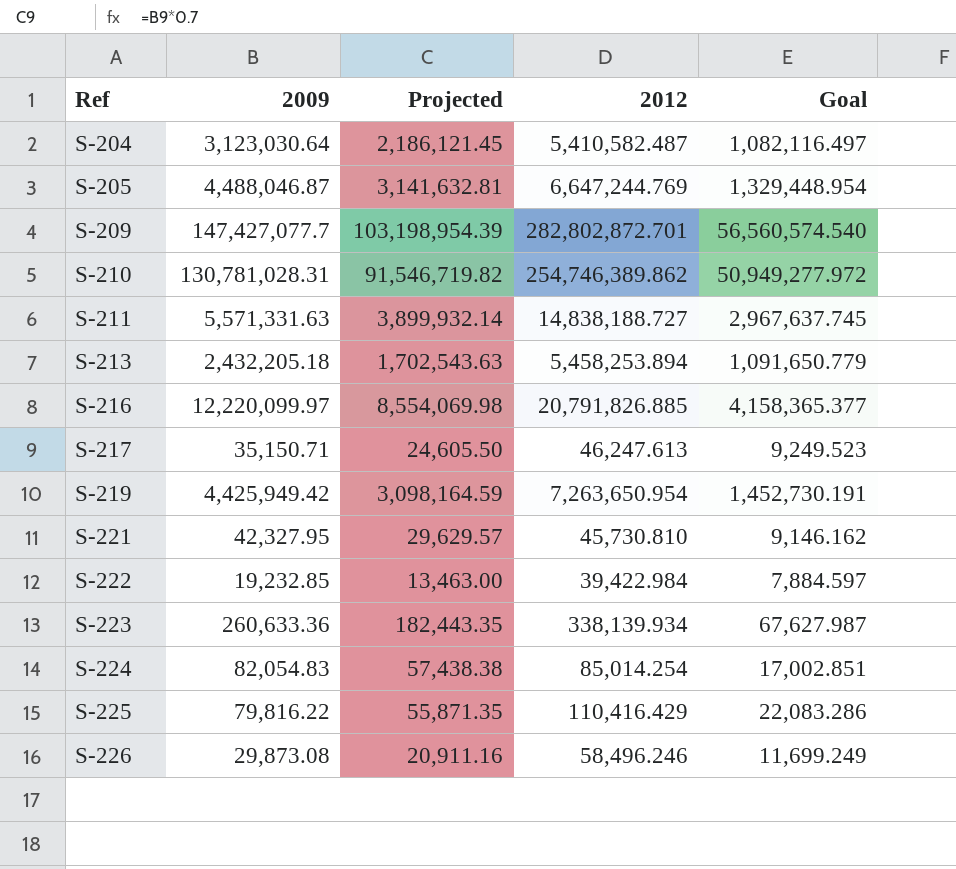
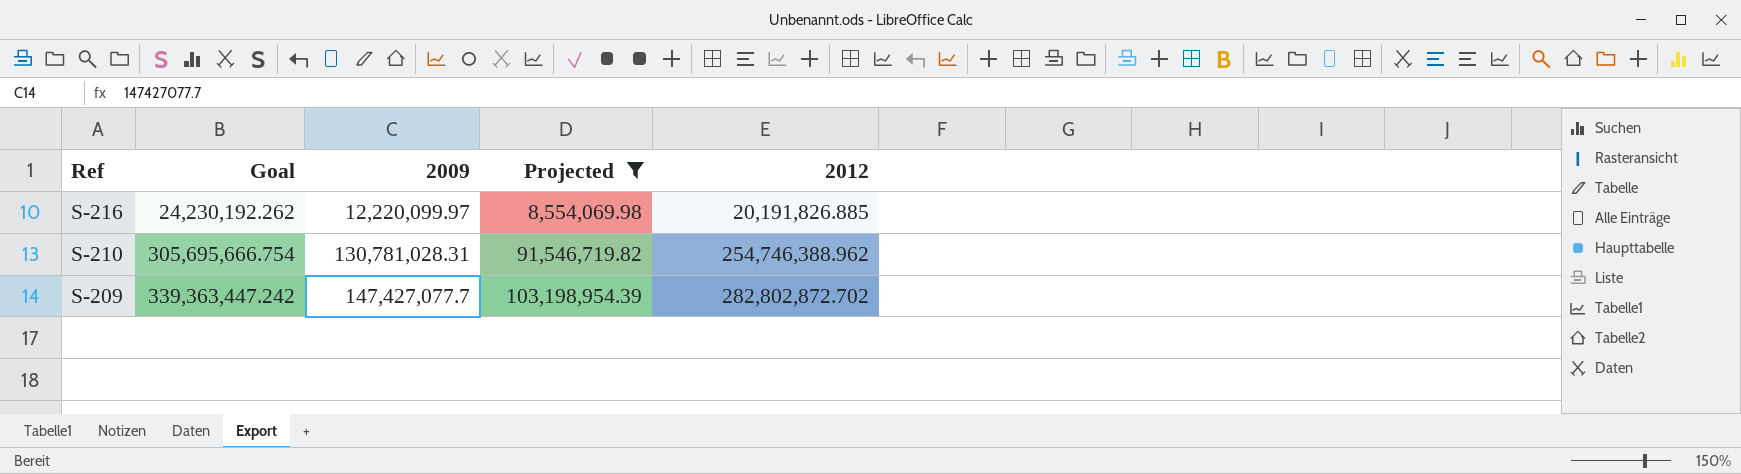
filter: none -> Projected >= 8,554,069.98
row order: Ref ascending -> Ref descending
column Goal | formula: [2012] * 0.2 -> [2012] * 1.2
column Goal | position: 5 -> 2
S-216 | 2012: 20,791,826.885 -> 20,191,826.885
S-210 | 2012: 254,746,389.862 -> 254,746,388.962
S-209 | 2012: 282,802,872.701 -> 282,802,872.702

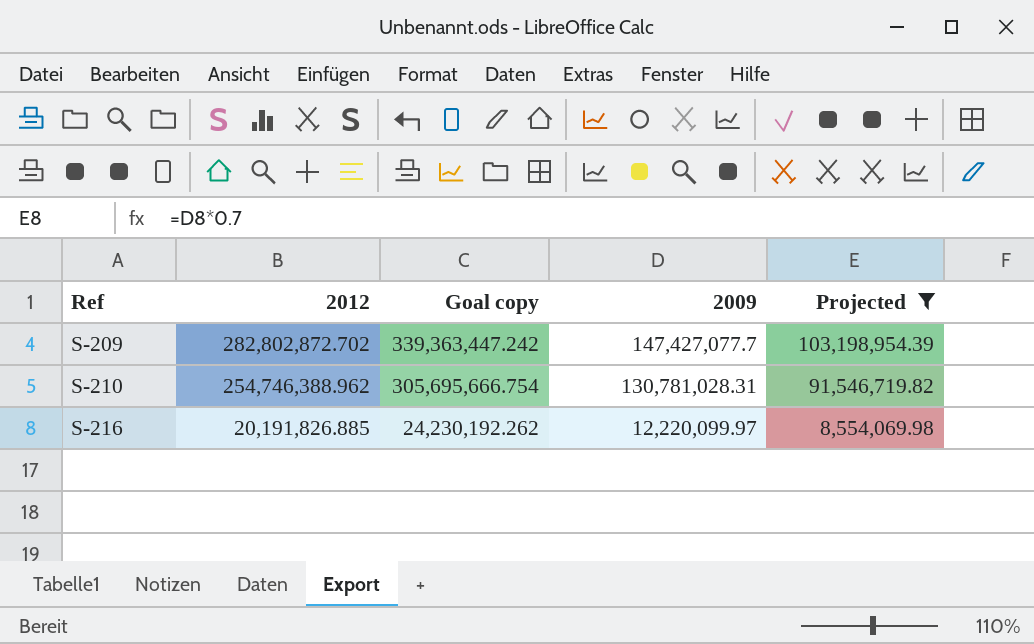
row order: Ref descending -> Ref ascending
column 2012 | position: 5 -> 2
column name: Goal -> Goal copy

